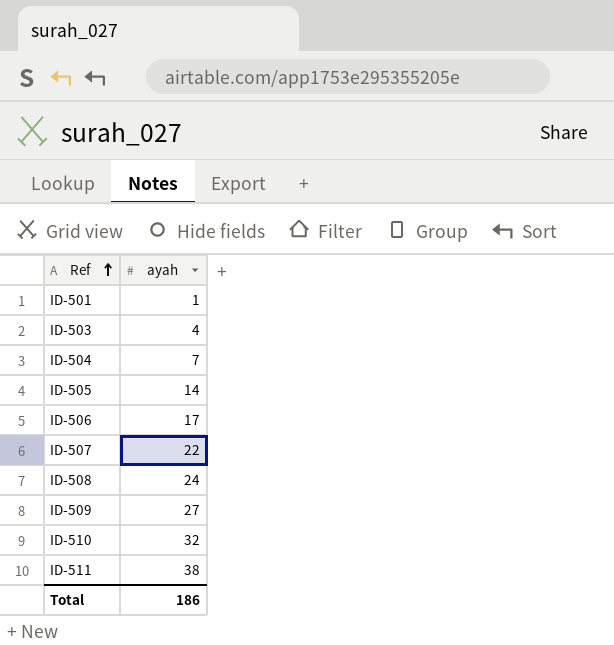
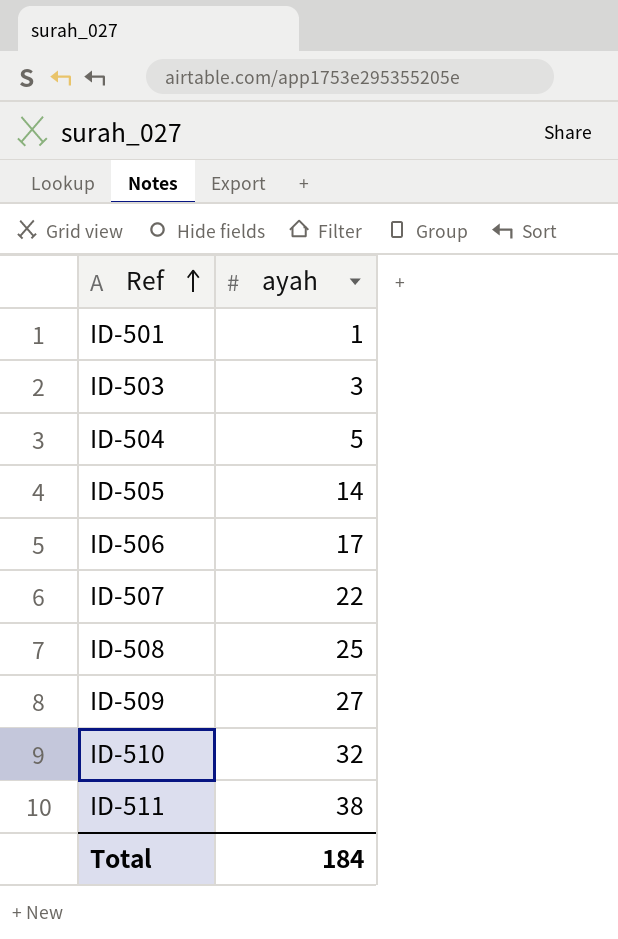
ID-503 | ayah: 4 -> 3
ID-504 | ayah: 7 -> 5
ID-508 | ayah: 24 -> 25
Total | ayah: 186 -> 184

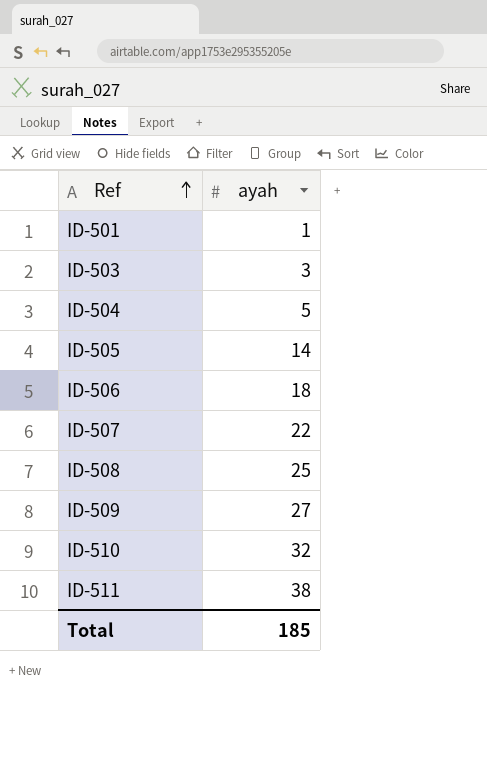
ID-506 | ayah: 17 -> 18
Total | ayah: 184 -> 185

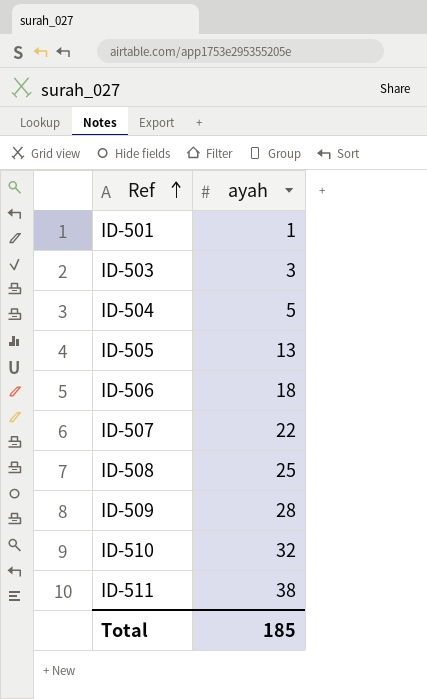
ID-505 | ayah: 14 -> 13
ID-509 | ayah: 27 -> 28

